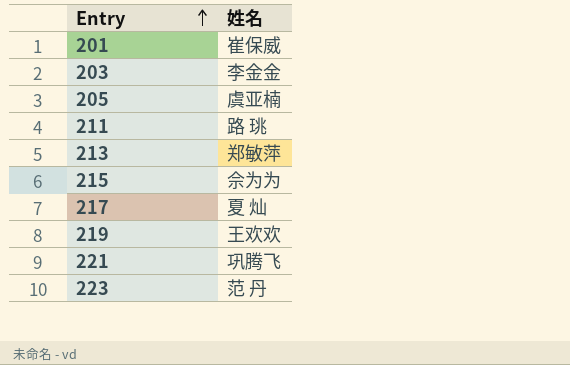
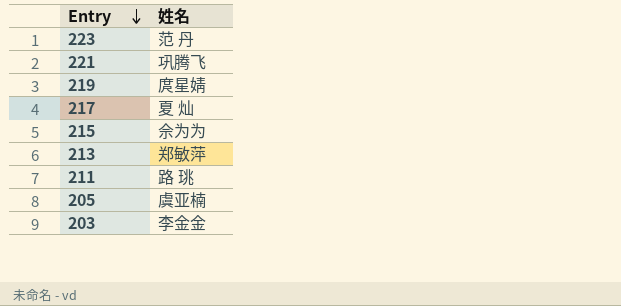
row order: Entry ascending -> Entry descending
row 201: 崔保威 -> none
219 | 姓名: 王欢欢 -> 庹星婧

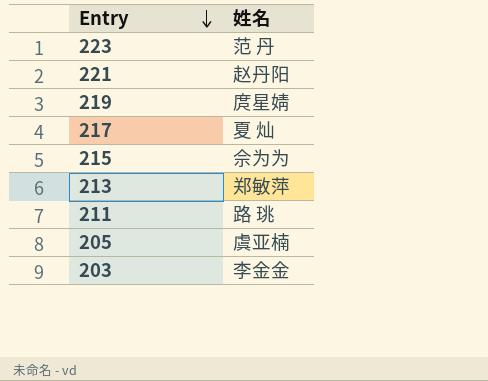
221 | 姓名: 巩腾飞 -> 赵丹阳

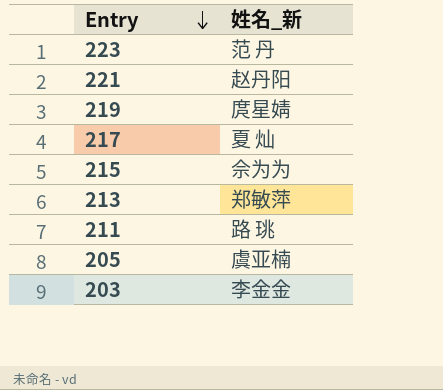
column name: 姓名 -> 姓名_新

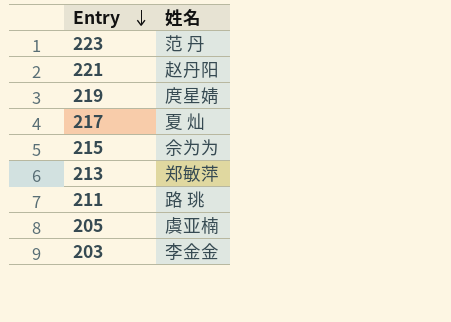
column name: 姓名_新 -> 姓名

